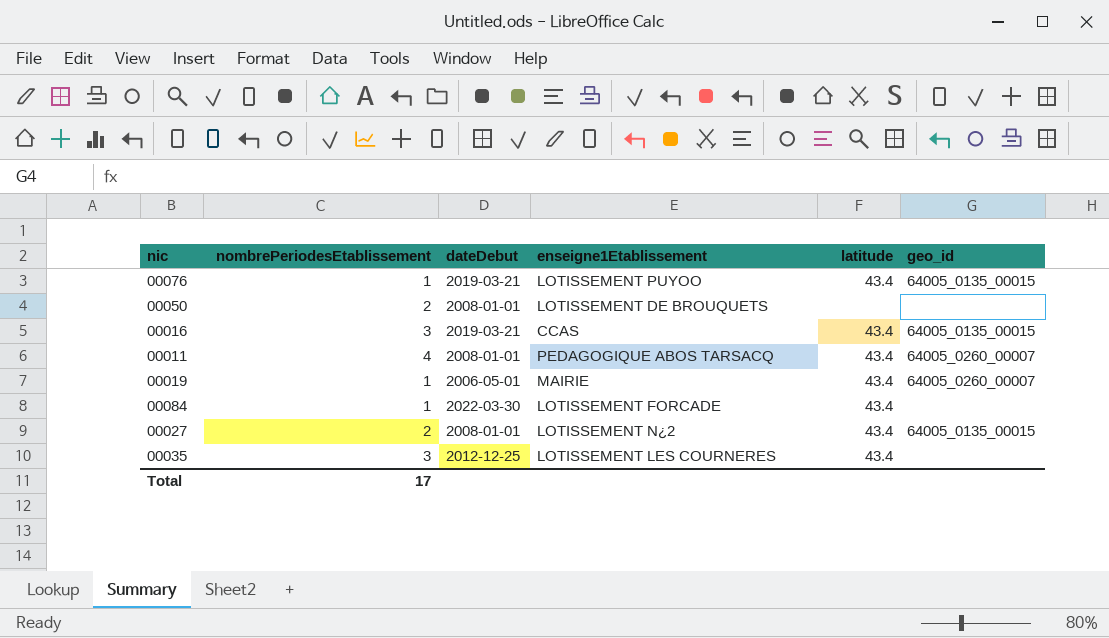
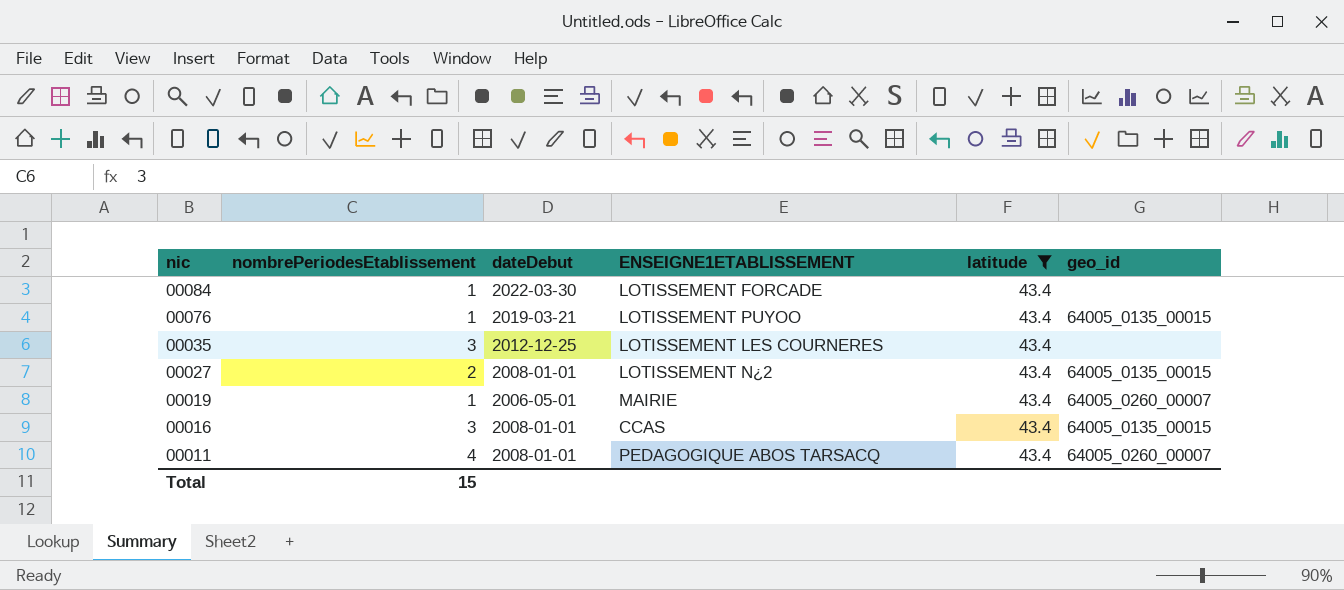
filter: none -> latitude = 43.4
row order: none -> nic descending
column name: enseigne1Etablissement -> ENSEIGNE1ETABLISSEMENT
00016 | dateDebut: 2019-03-21 -> 2008-01-01
Total | nombrePeriodesEtablissement: 17 -> 15

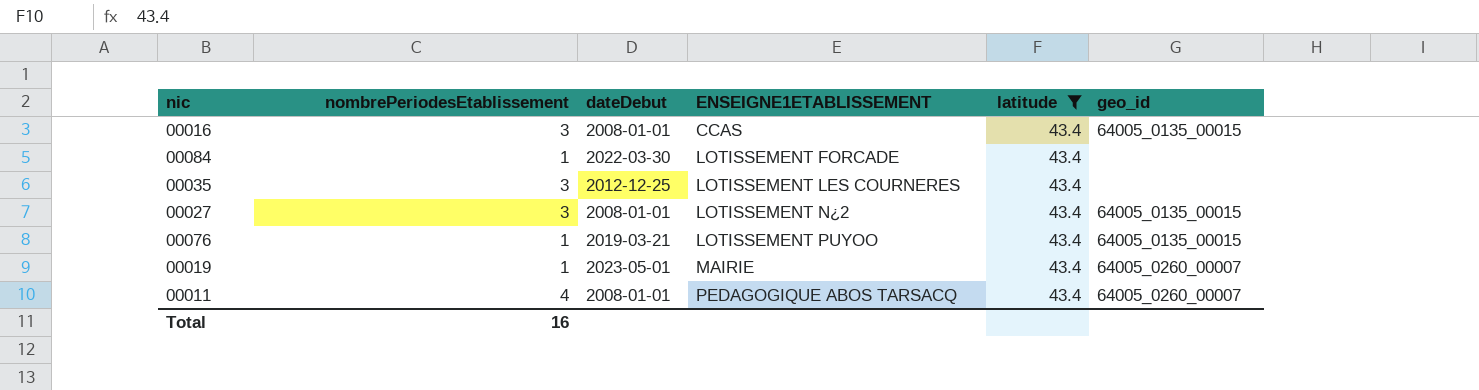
row order: nic descending -> ENSEIGNE1ETABLISSEMENT ascending
00027 | nombrePeriodesEtablissement: 2 -> 3
00019 | dateDebut: 2006-05-01 -> 2023-05-01
Total | nombrePeriodesEtablissement: 15 -> 16

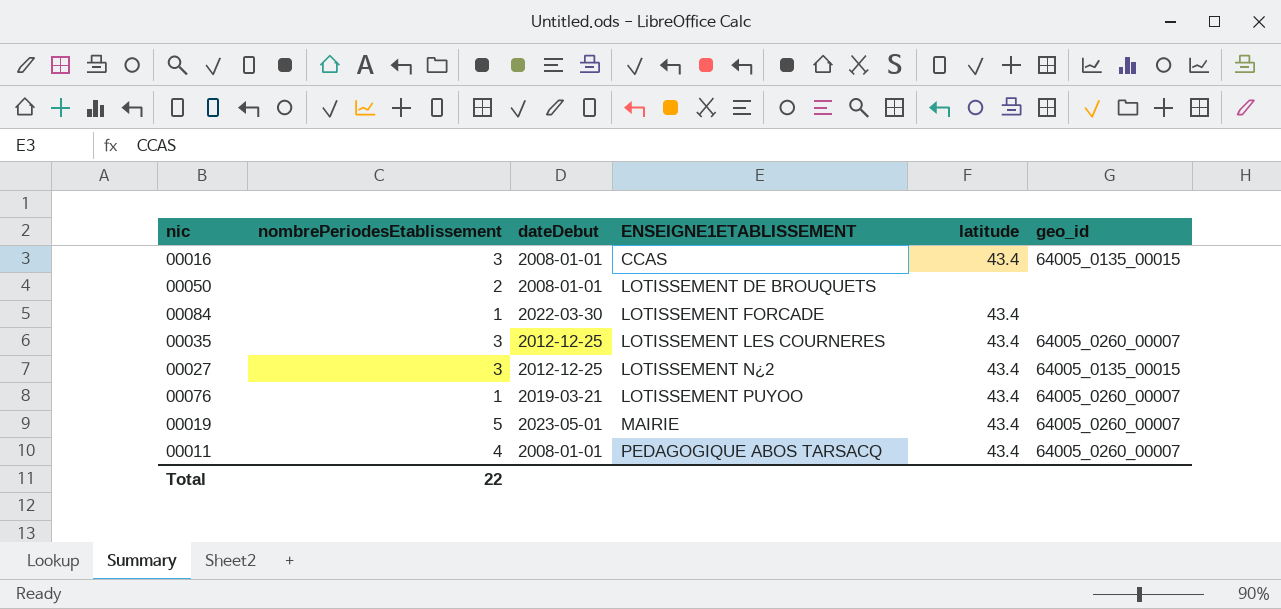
filter: latitude = 43.4 -> none
00035 | geo_id: none -> 64005_0260_00007
00027 | dateDebut: 2008-01-01 -> 2012-12-25
00076 | geo_id: 64005_0135_00015 -> 64005_0260_00007
00019 | nombrePeriodesEtablissement: 1 -> 5
Total | nombrePeriodesEtablissement: 16 -> 22

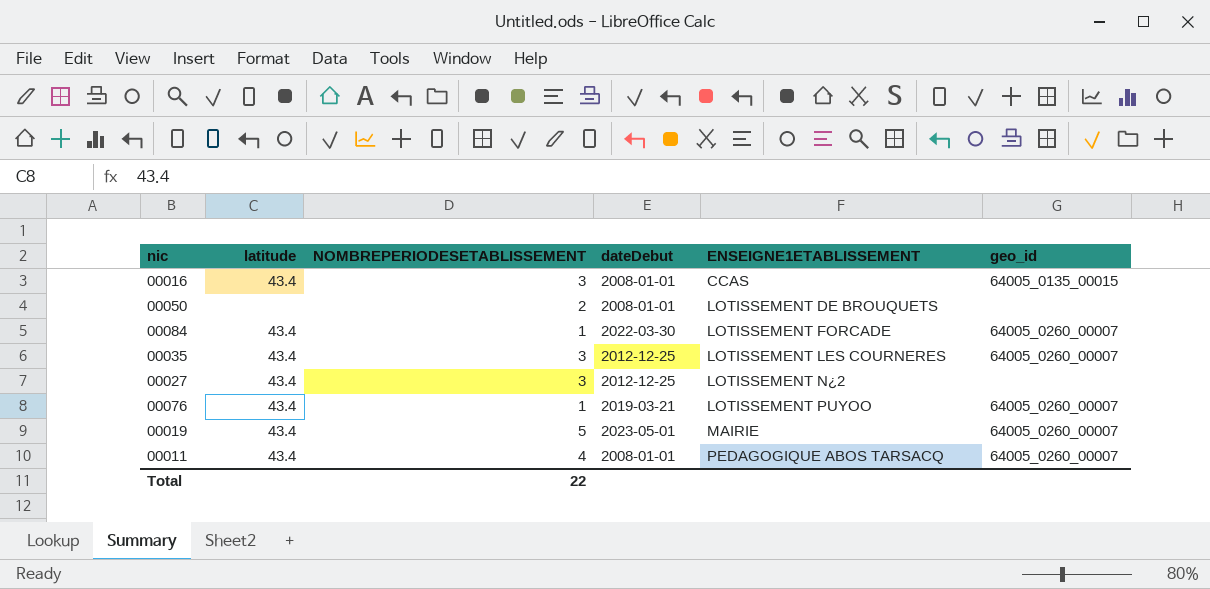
column latitude | position: 5 -> 2
column name: nombrePeriodesEtablissement -> NOMBREPERIODESETABLISSEMENT
00084 | geo_id: none -> 64005_0260_00007
00027 | geo_id: 64005_0135_00015 -> none

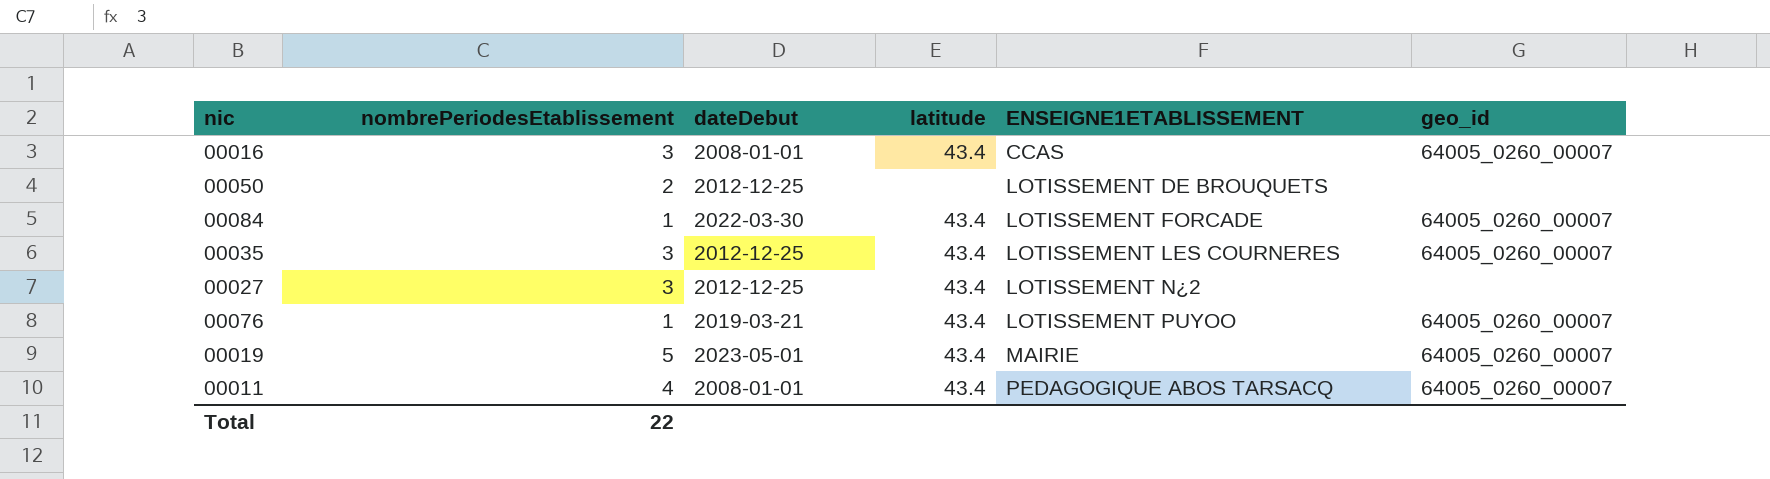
column name: NOMBREPERIODESETABLISSEMENT -> nombrePeriodesEtablissement
column latitude | position: 2 -> 4
00016 | geo_id: 64005_0135_00015 -> 64005_0260_00007
00050 | dateDebut: 2008-01-01 -> 2012-12-25

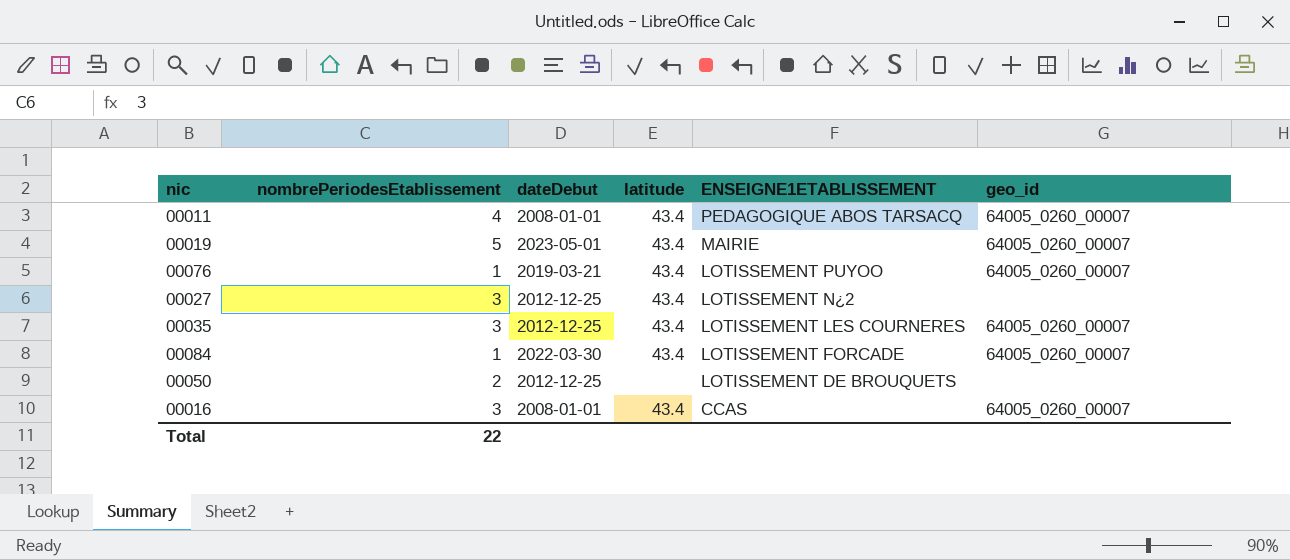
row order: ENSEIGNE1ETABLISSEMENT ascending -> ENSEIGNE1ETABLISSEMENT descending

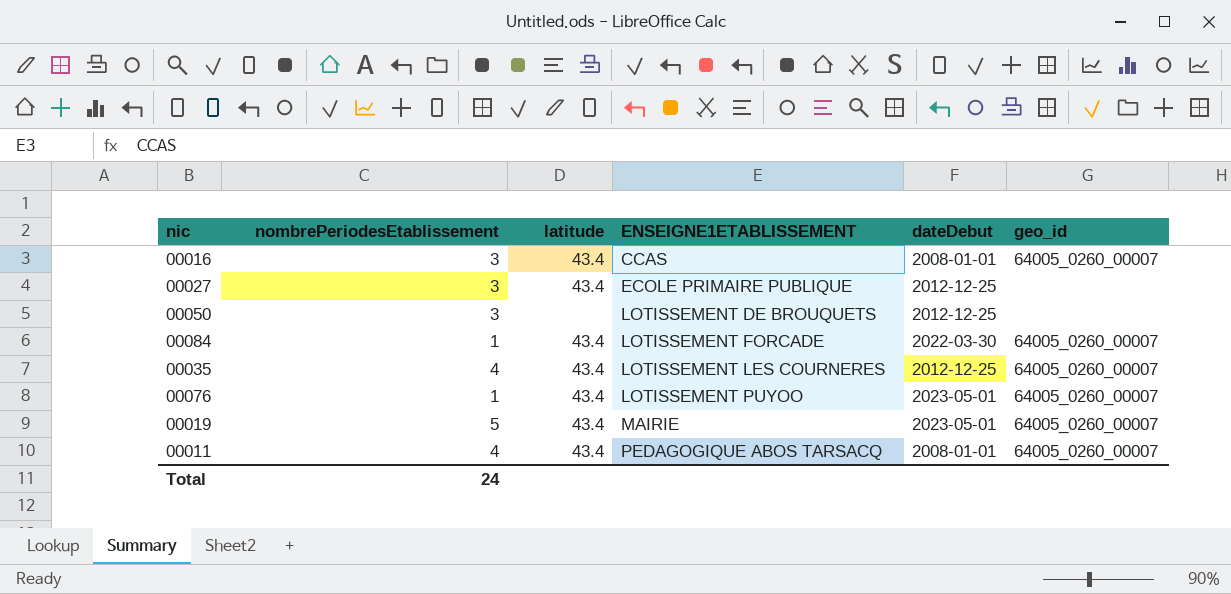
row order: ENSEIGNE1ETABLISSEMENT descending -> ENSEIGNE1ETABLISSEMENT ascending
column dateDebut | position: 3 -> 5
00027 | ENSEIGNE1ETABLISSEMENT: LOTISSEMENT N¿2 -> ECOLE PRIMAIRE PUBLIQUE
00050 | nombrePeriodesEtablissement: 2 -> 3
00035 | nombrePeriodesEtablissement: 3 -> 4
00076 | dateDebut: 2019-03-21 -> 2023-05-01
Total | nombrePeriodesEtablissement: 22 -> 24

